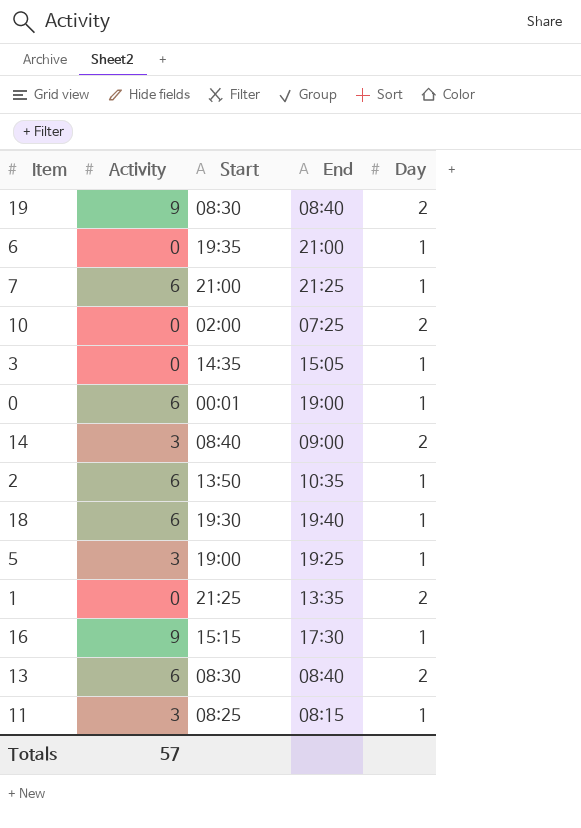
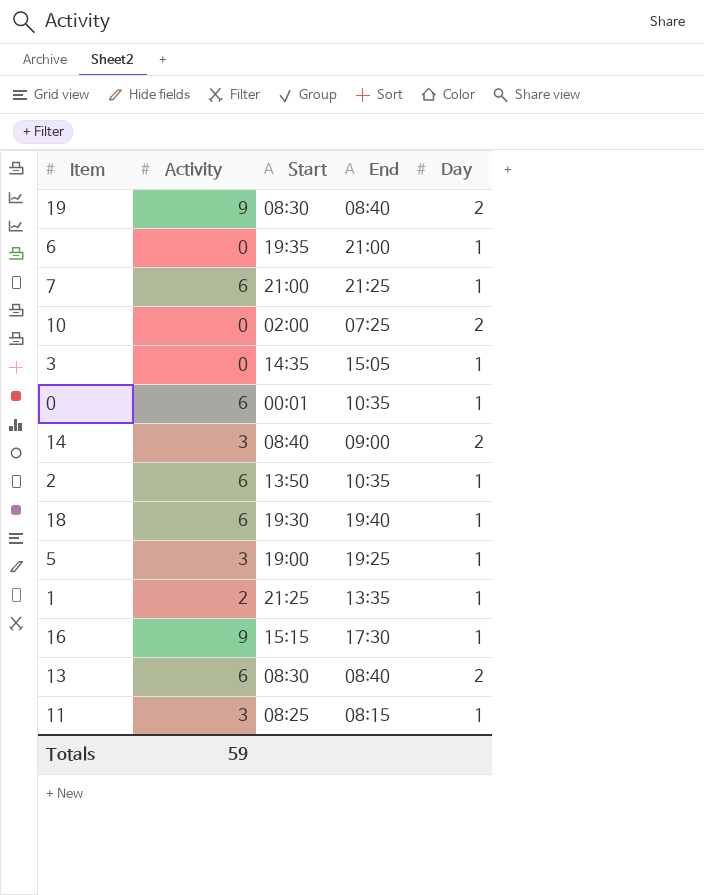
0 | End: 19:00 -> 10:35
1 | Activity: 0 -> 2
1 | Day: 2 -> 1
Totals | Activity: 57 -> 59

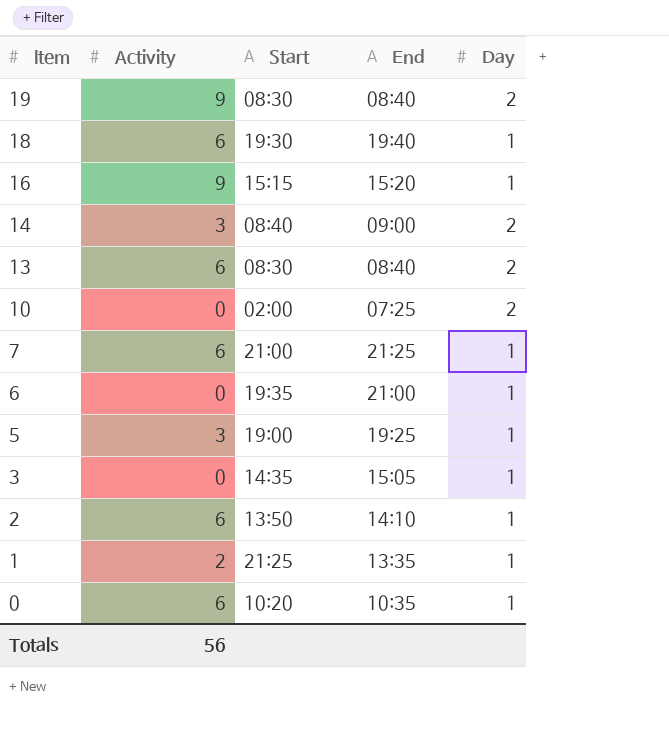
row order: none -> Item descending
row 11: 3 | 08:25 | 08:15 | 1 -> none
16 | End: 17:30 -> 15:20
2 | End: 10:35 -> 14:10
0 | Start: 00:01 -> 10:20
Totals | Activity: 59 -> 56

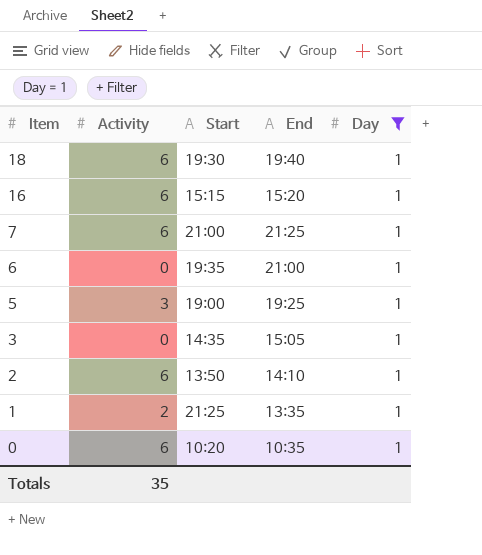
filter: none -> Day = 1
16 | Activity: 9 -> 6
Totals | Activity: 56 -> 35

